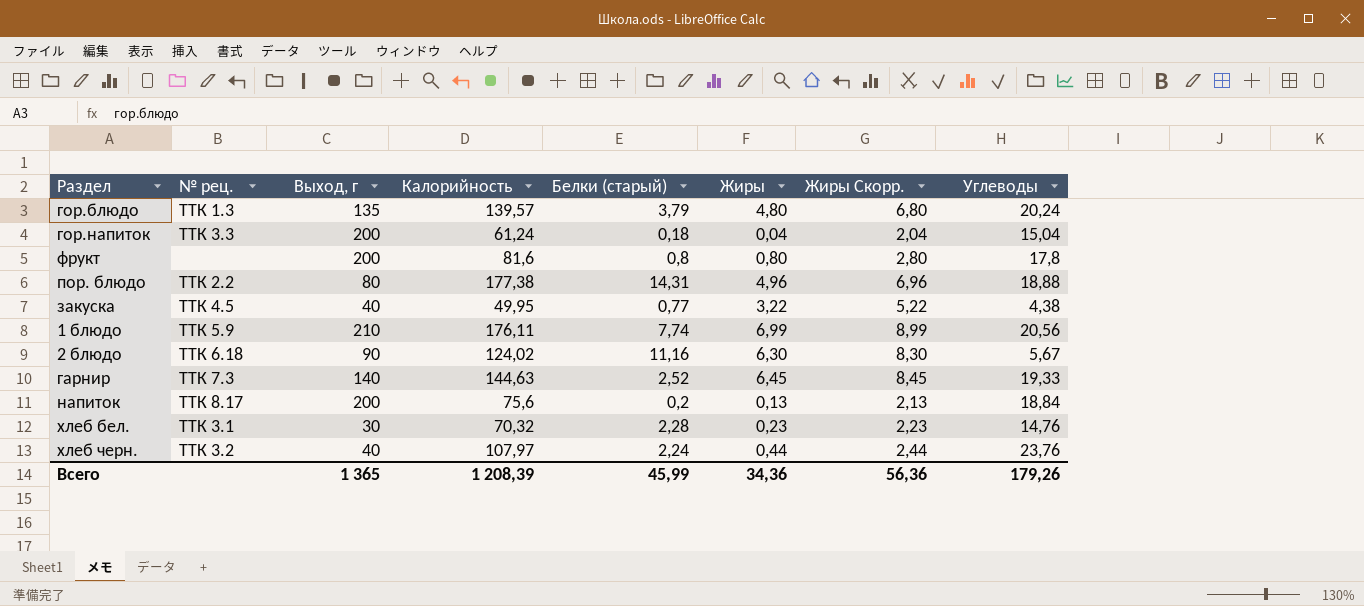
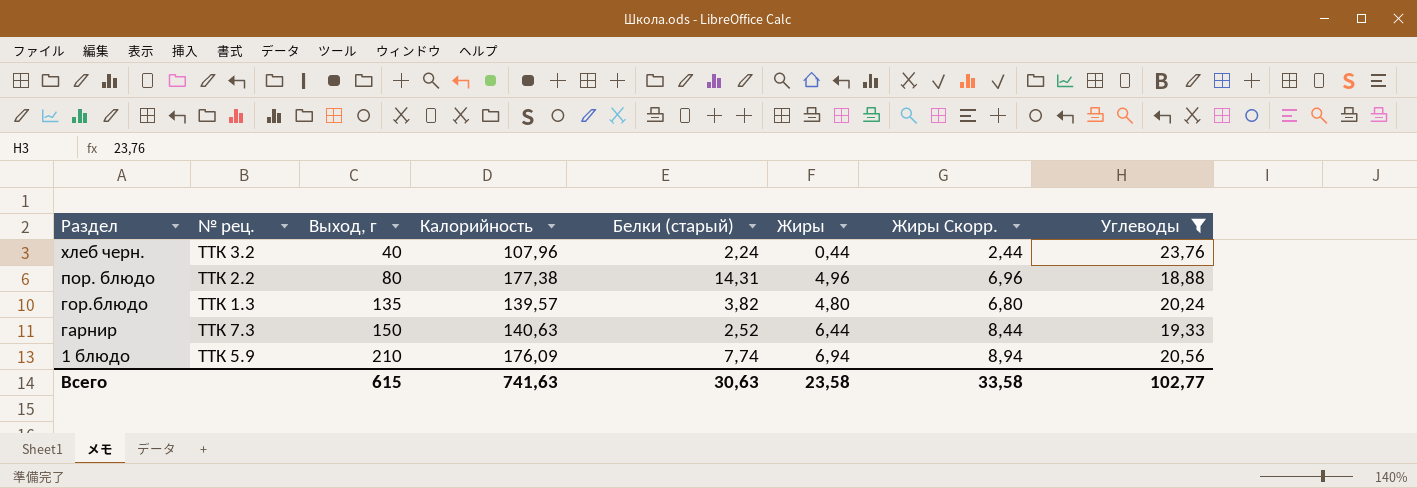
filter: none -> Углеводы >= 18,88
row order: none -> Раздел descending
хлеб черн. | Калорийность: 107,97 -> 107,96
гор.блюдо | Белки (старый): 3,79 -> 3,82
гарнир | Выход, г: 140 -> 150
гарнир | Калорийность: 144,63 -> 140,63
гарнир | Жиры: 6,45 -> 6,44
гарнир | Жиры Скорр.: 8,45 -> 8,44
1 блюдо | Калорийность: 176,11 -> 176,09
1 блюдо | Жиры: 6,99 -> 6,94
1 блюдо | Жиры Скорр.: 8,99 -> 8,94
Всего | Выход, г: 1 365 -> 615
Всего | Калорийность: 1 208,39 -> 741,63
Всего | Белки (старый): 45,99 -> 30,63
Всего | Жиры: 34,36 -> 23,58
Всего | Жиры Скорр.: 56,36 -> 33,58
Всего | Углеводы: 179,26 -> 102,77

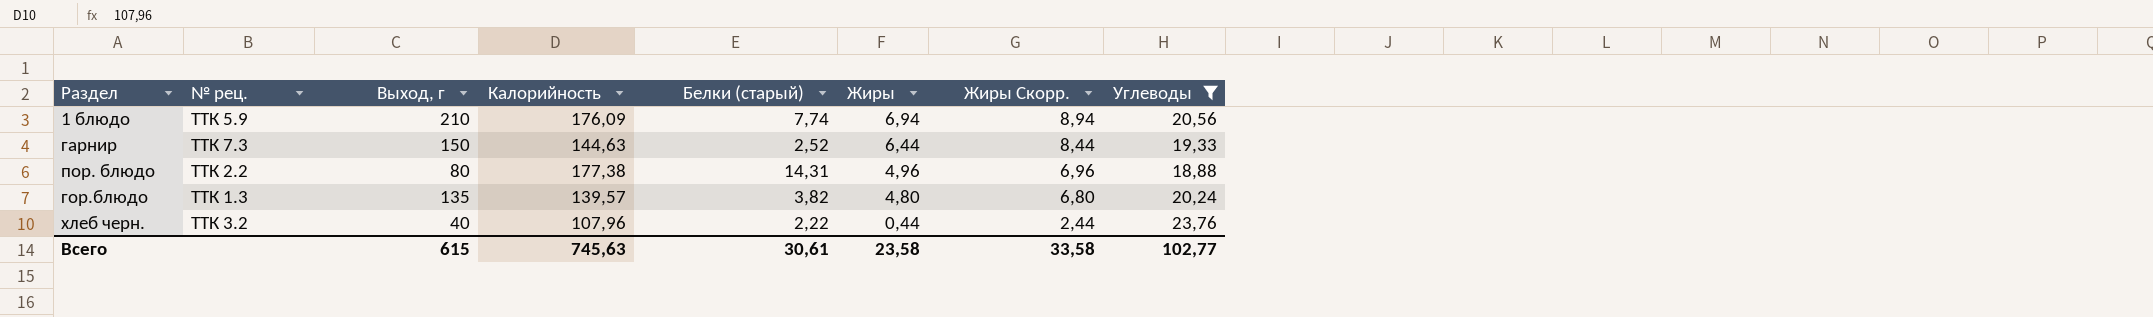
row order: Раздел descending -> Жиры descending
гарнир | Калорийность: 140,63 -> 144,63
хлеб черн. | Белки (старый): 2,24 -> 2,22
Всего | Калорийность: 741,63 -> 745,63
Всего | Белки (старый): 30,63 -> 30,61

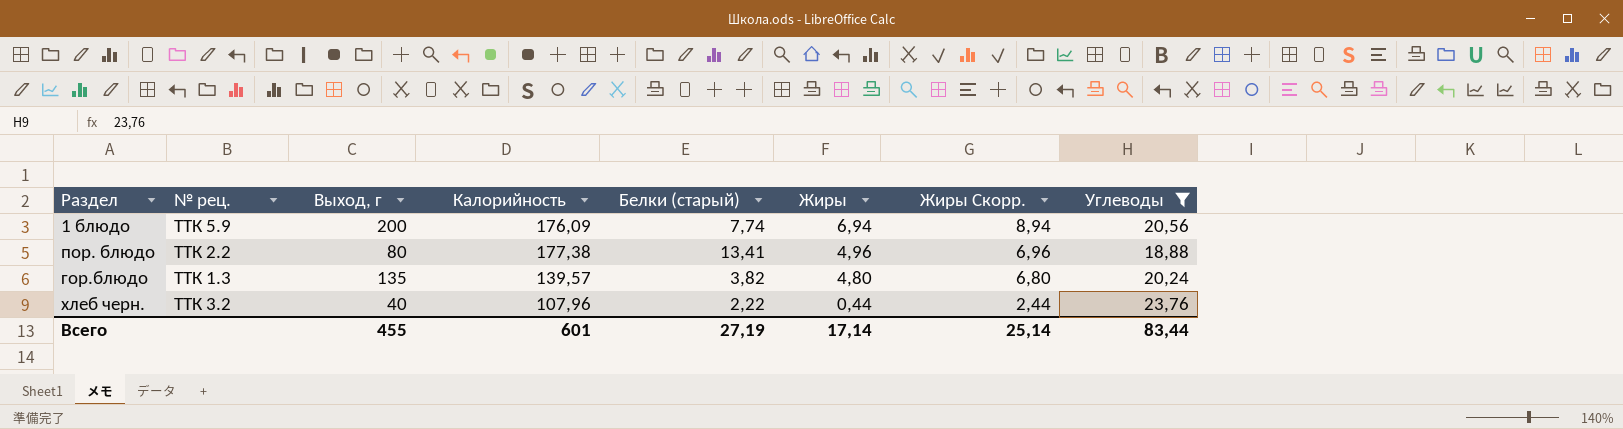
row гарнир: ТТК 7.3 | 150 | 144,63 | 2,52 | 6,44 | 8,44 | 19,33 -> none
1 блюдо | Выход, г: 210 -> 200
пор. блюдо | Белки (старый): 14,31 -> 13,41
Всего | Выход, г: 615 -> 455
Всего | Калорийность: 745,63 -> 601
Всего | Белки (старый): 30,61 -> 27,19
Всего | Жиры: 23,58 -> 17,14
Всего | Жиры Скорр.: 33,58 -> 25,14
Всего | Углеводы: 102,77 -> 83,44

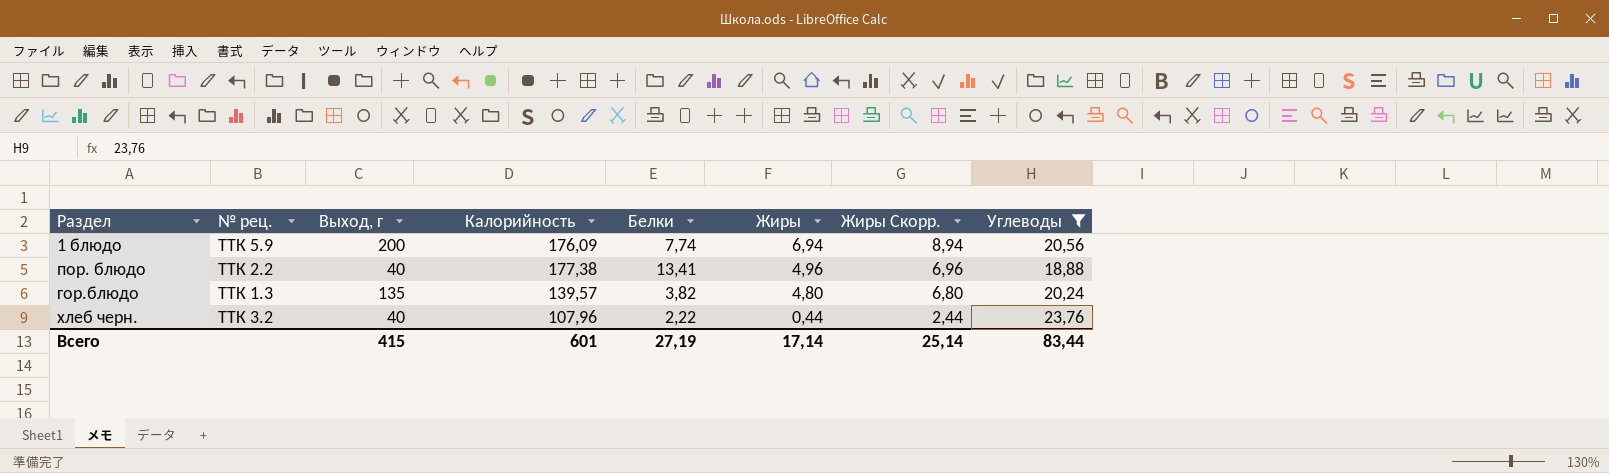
column name: Белки (старый) -> Белки
пор. блюдо | Выход, г: 80 -> 40
Всего | Выход, г: 455 -> 415

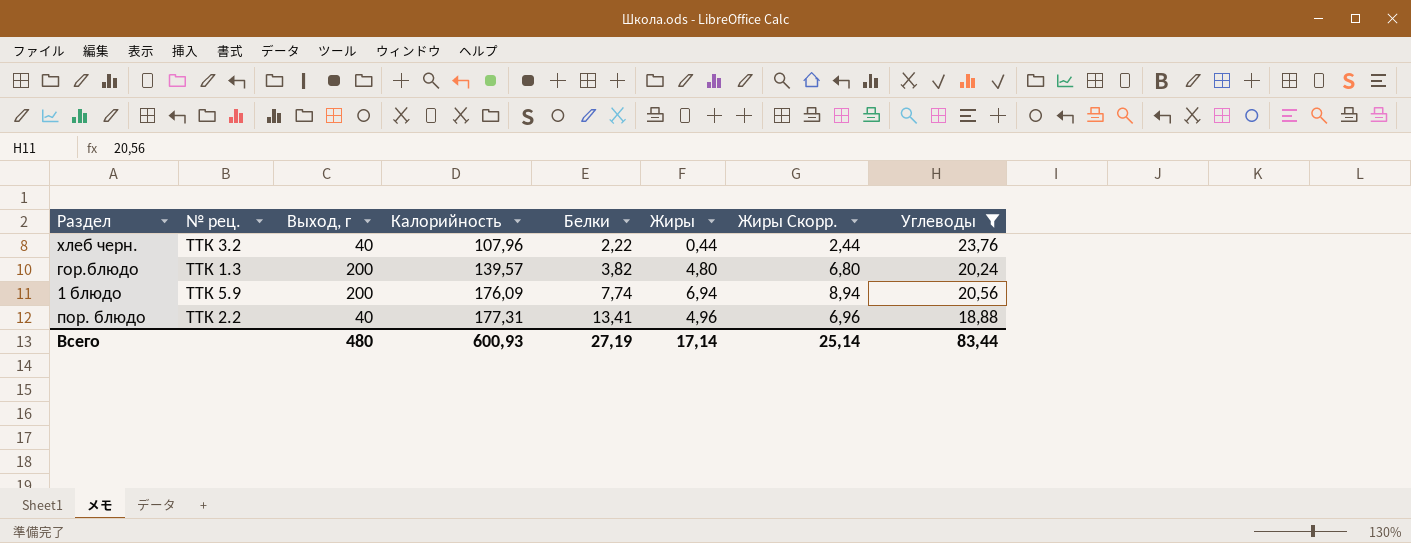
row order: Жиры descending -> Калорийность ascending
гор.блюдо | Выход, г: 135 -> 200
пор. блюдо | Калорийность: 177,38 -> 177,31
Всего | Выход, г: 415 -> 480
Всего | Калорийность: 601 -> 600,93

